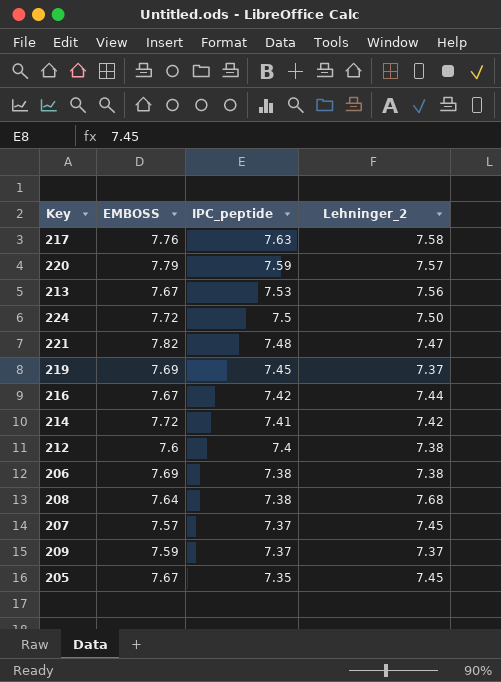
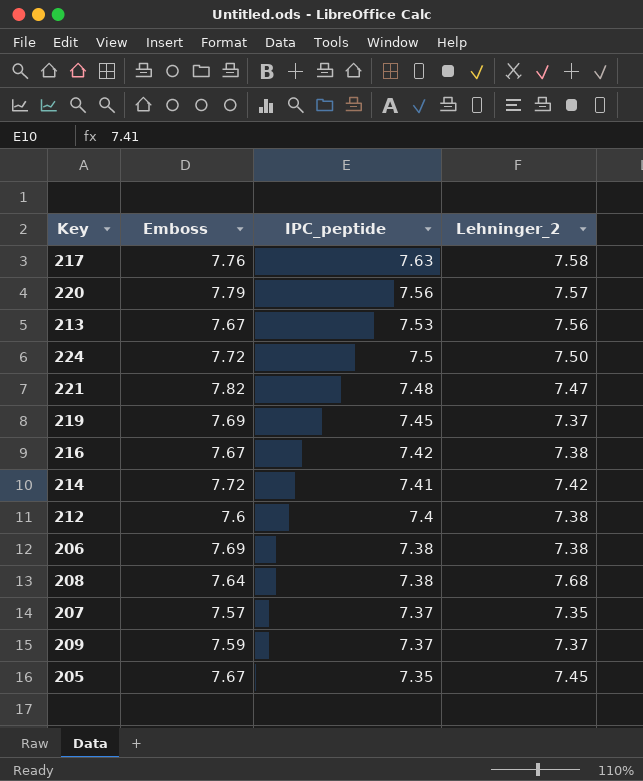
column name: EMBOSS -> Emboss
220 | IPC_peptide: 7.59 -> 7.56
216 | Lehninger_2: 7.44 -> 7.38
207 | Lehninger_2: 7.45 -> 7.35

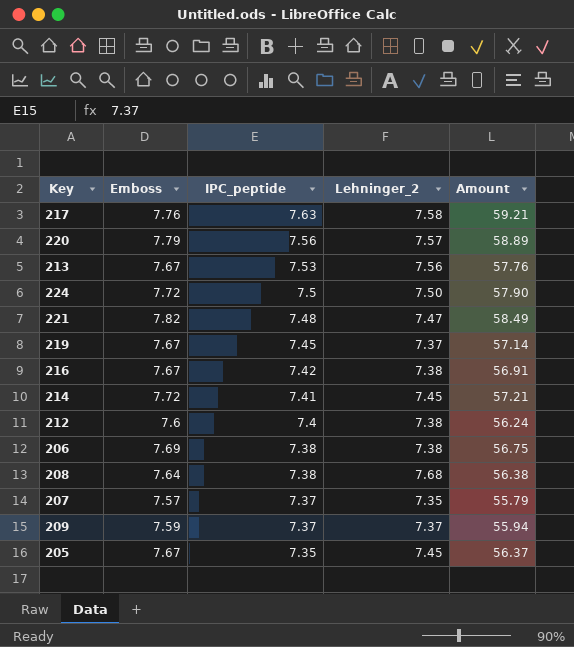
column Amount | formula: none -> [Emboss] * [IPC_peptide]
219 | Emboss: 7.69 -> 7.67
214 | Lehninger_2: 7.42 -> 7.45

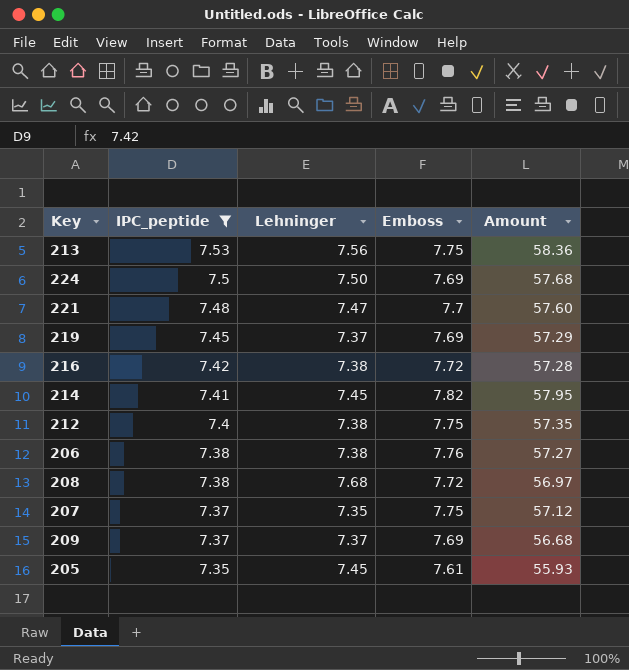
filter: none -> IPC_peptide <= 7.53
column name: Lehninger_2 -> Lehninger
column Emboss | position: 2 -> 4
213 | Emboss: 7.67 -> 7.75
213 | Amount: 57.76 -> 58.36
224 | Emboss: 7.72 -> 7.69
224 | Amount: 57.90 -> 57.68
221 | Emboss: 7.82 -> 7.7
221 | Amount: 58.49 -> 57.60
219 | Emboss: 7.67 -> 7.69
219 | Amount: 57.14 -> 57.29
216 | Emboss: 7.67 -> 7.72
216 | Amount: 56.91 -> 57.28
214 | Emboss: 7.72 -> 7.82
214 | Amount: 57.21 -> 57.95
212 | Emboss: 7.6 -> 7.75
212 | Amount: 56.24 -> 57.35
206 | Emboss: 7.69 -> 7.76
206 | Amount: 56.75 -> 57.27
208 | Emboss: 7.64 -> 7.72
208 | Amount: 56.38 -> 56.97
207 | Emboss: 7.57 -> 7.75
207 | Amount: 55.79 -> 57.12
209 | Emboss: 7.59 -> 7.69
209 | Amount: 55.94 -> 56.68
205 | Emboss: 7.67 -> 7.61
205 | Amount: 56.37 -> 55.93

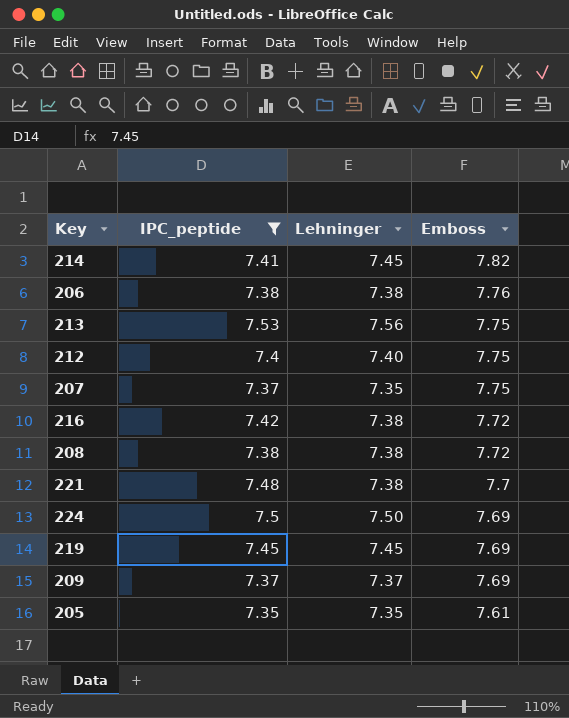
row order: IPC_peptide descending -> Emboss descending
column Amount | formula: [IPC_peptide] * [Emboss] -> none
212 | Lehninger: 7.38 -> 7.40
208 | Lehninger: 7.68 -> 7.38
221 | Lehninger: 7.47 -> 7.38
219 | Lehninger: 7.37 -> 7.45
205 | Lehninger: 7.45 -> 7.35

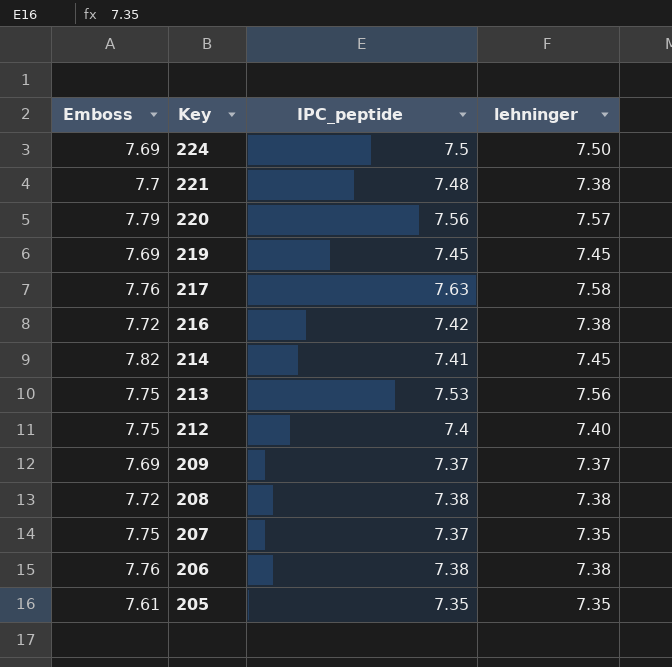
filter: IPC_peptide <= 7.53 -> none
row order: Emboss descending -> Key descending
column Emboss | position: 4 -> 1
column name: Lehninger -> lehninger

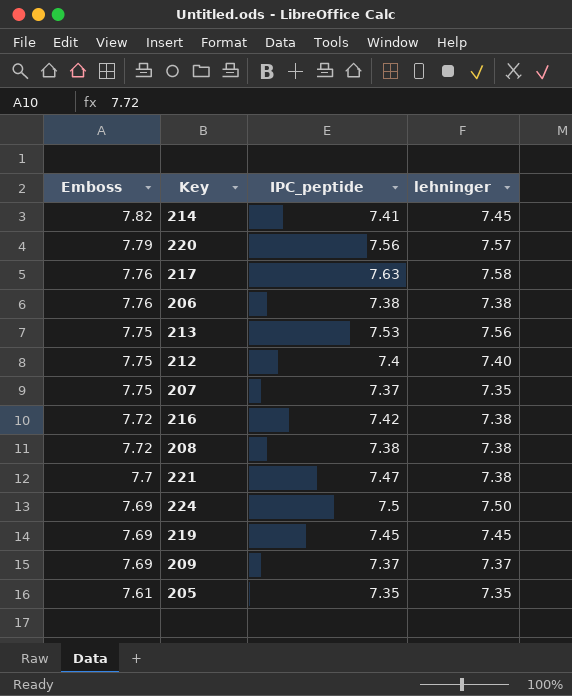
row order: Key descending -> Emboss descending
221 | IPC_peptide: 7.48 -> 7.47

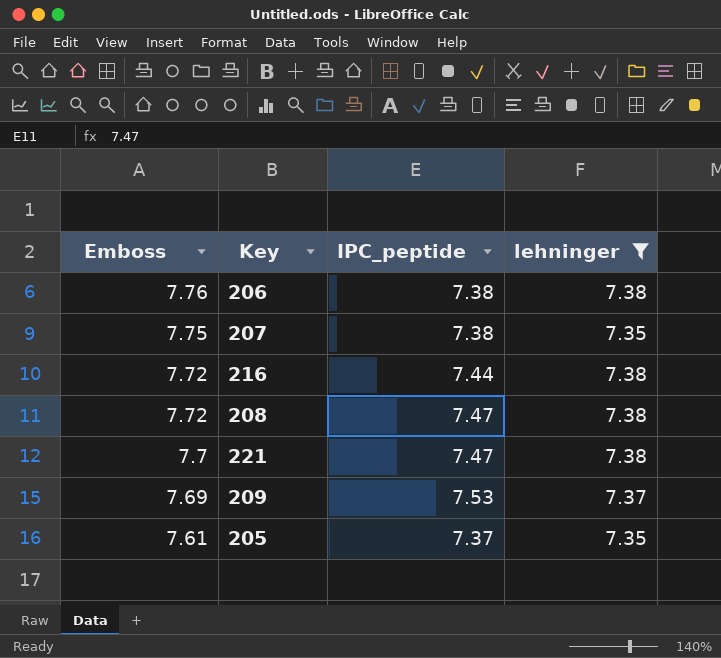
filter: none -> lehninger <= 7.38
207 | IPC_peptide: 7.37 -> 7.38
216 | IPC_peptide: 7.42 -> 7.44
208 | IPC_peptide: 7.38 -> 7.47
209 | IPC_peptide: 7.37 -> 7.53
205 | IPC_peptide: 7.35 -> 7.37

